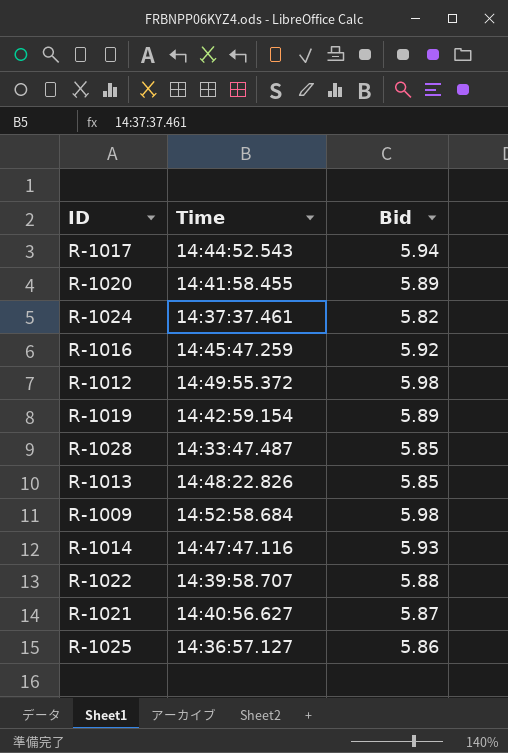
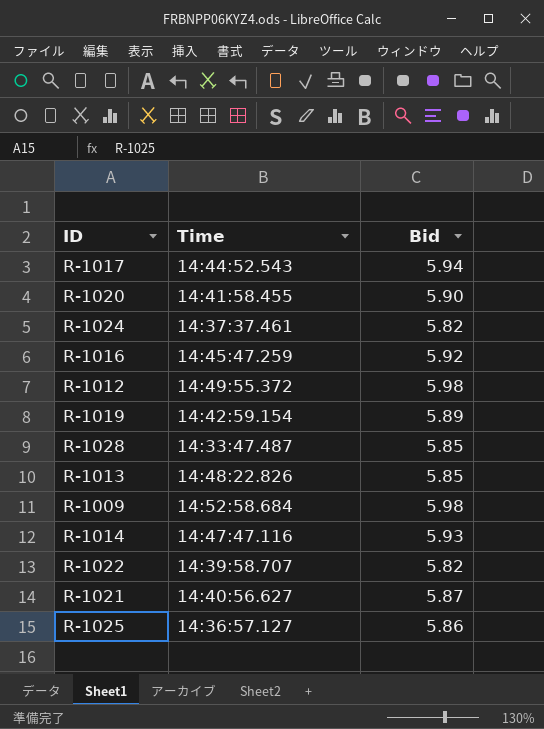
R-1020 | Bid: 5.89 -> 5.90
R-1022 | Bid: 5.88 -> 5.82

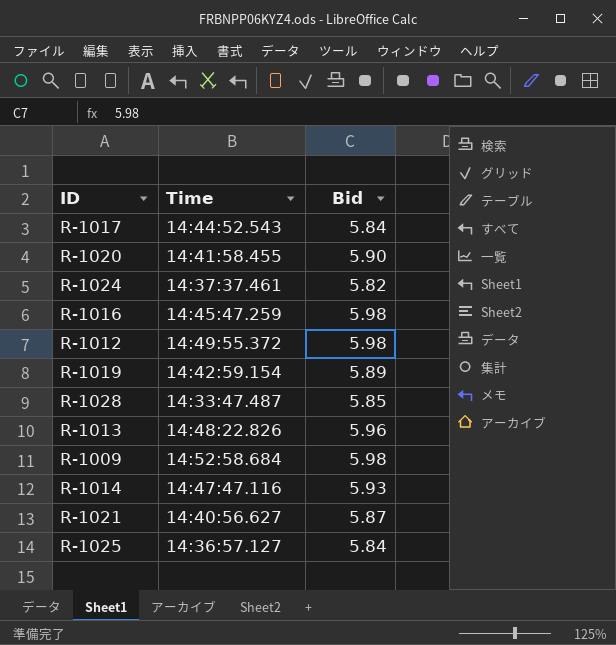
row R-1022: 14:39:58.707 | 5.82 -> none
R-1017 | Bid: 5.94 -> 5.84
R-1016 | Bid: 5.92 -> 5.98
R-1013 | Bid: 5.85 -> 5.96
R-1025 | Bid: 5.86 -> 5.84

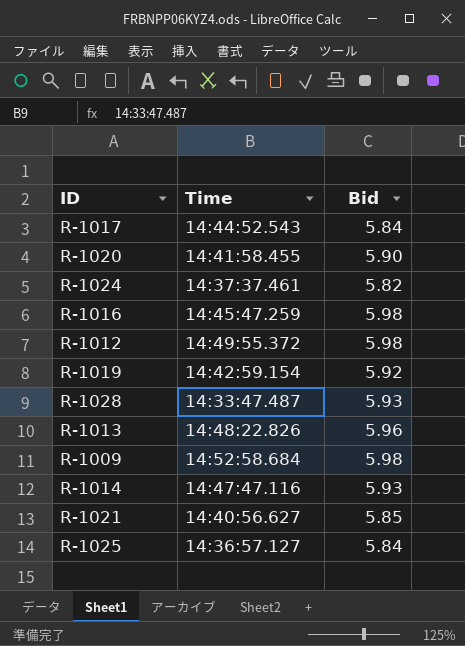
R-1019 | Bid: 5.89 -> 5.92
R-1028 | Bid: 5.85 -> 5.93
R-1021 | Bid: 5.87 -> 5.85

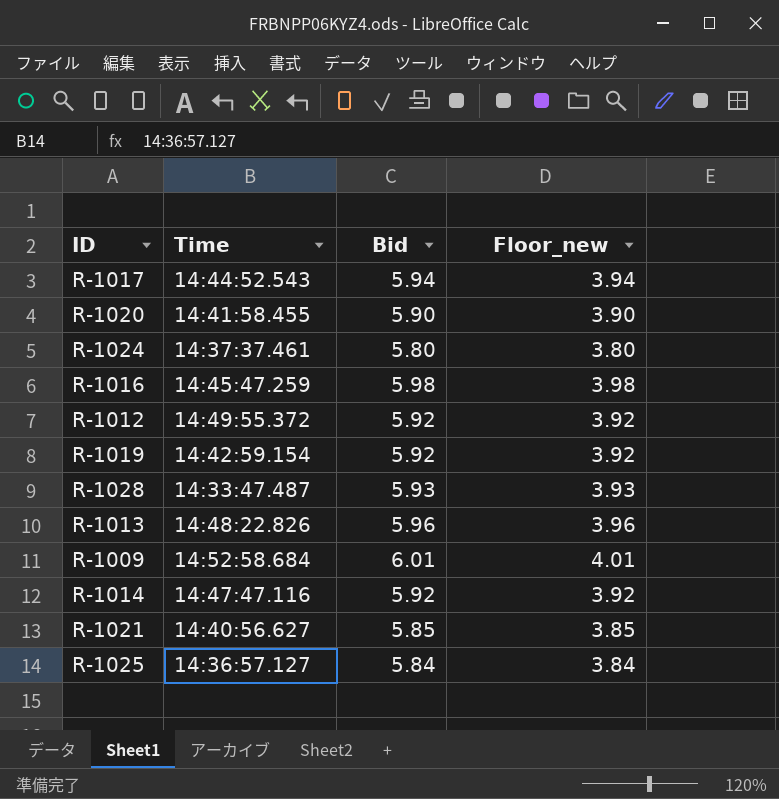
column Floor_new | formula: none -> [Bid] - 2
R-1017 | Bid: 5.84 -> 5.94
R-1024 | Bid: 5.82 -> 5.80
R-1012 | Bid: 5.98 -> 5.92
R-1009 | Bid: 5.98 -> 6.01
R-1014 | Bid: 5.93 -> 5.92

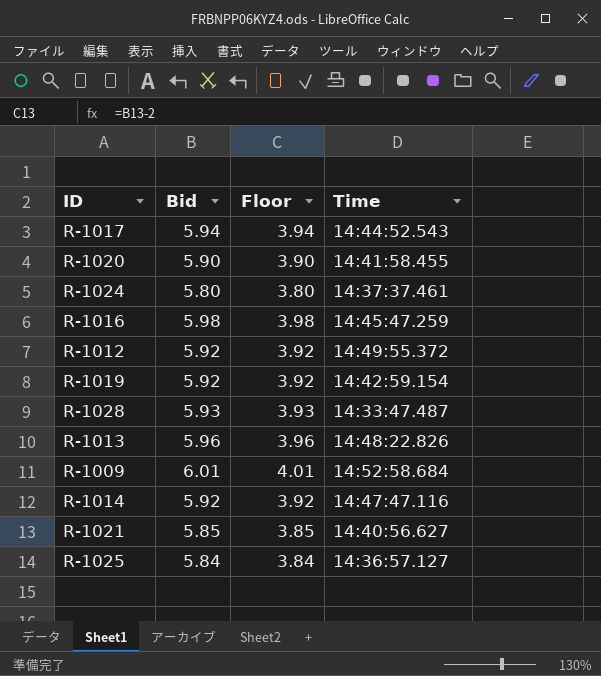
column name: Floor_new -> Floor
column Time | position: 2 -> 4

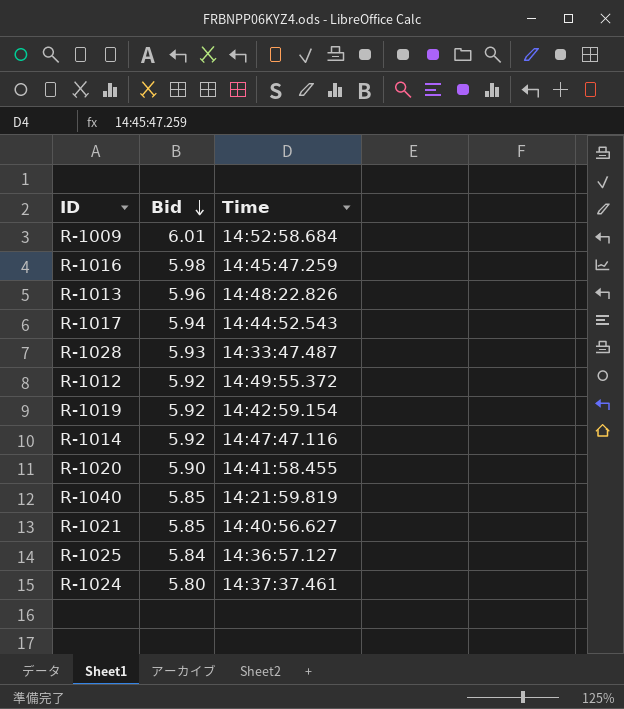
row order: none -> Bid descending
column Floor | formula: [Bid] - 2 -> none
row R-1040: none -> 5.85 | 14:21:59.819

